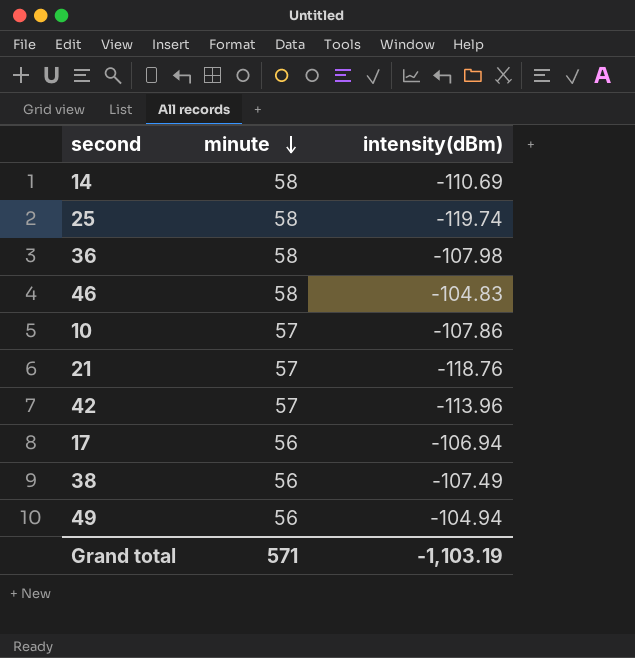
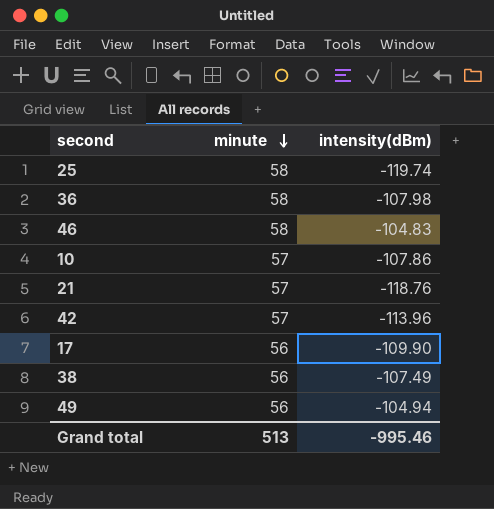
row 14: 58 | -110.69 -> none
17 | intensity(dBm): -106.94 -> -109.90
Grand total | minute: 571 -> 513
Grand total | intensity(dBm): -1,103.19 -> -995.46

